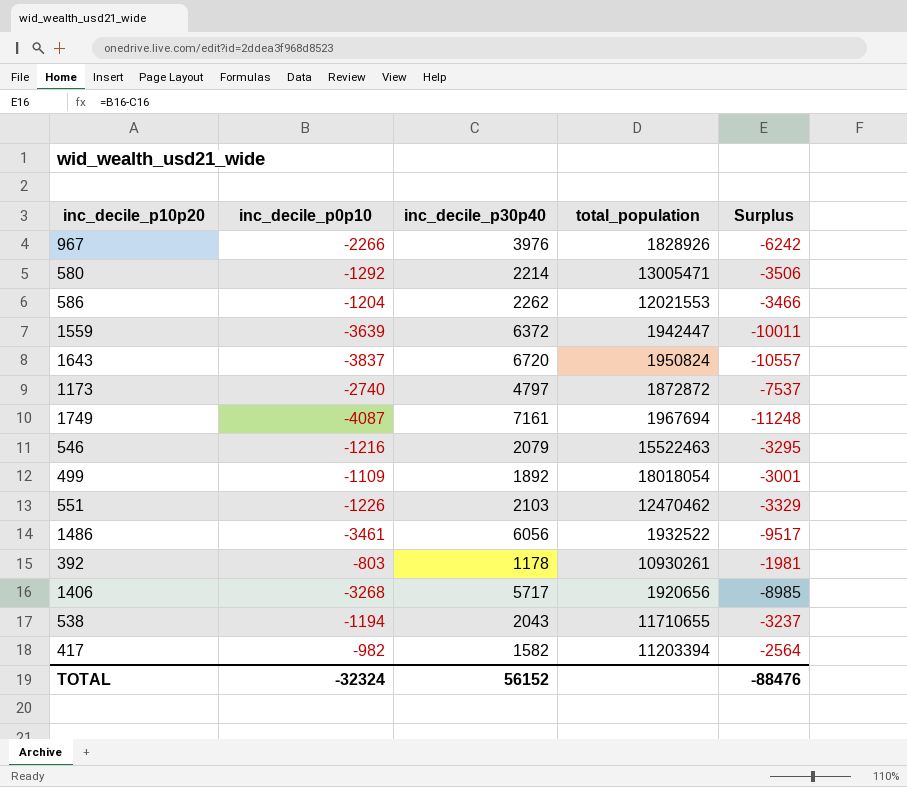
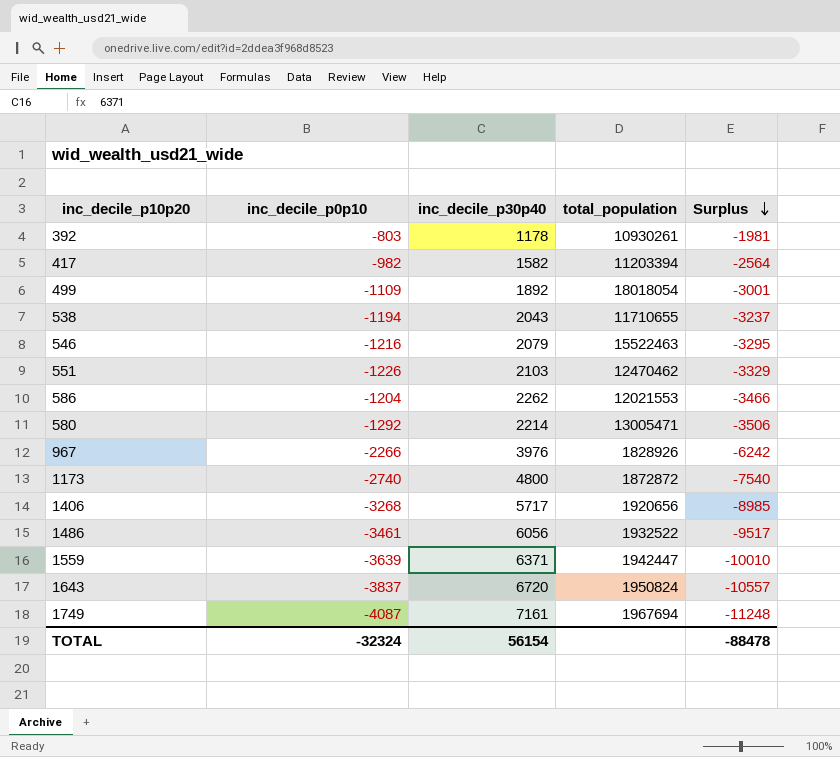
row order: none -> Surplus descending
1173 | inc_decile_p30p40: 4797 -> 4800
1173 | Surplus: -7537 -> -7540
1559 | inc_decile_p30p40: 6372 -> 6371
1559 | Surplus: -10011 -> -10010
TOTAL | inc_decile_p30p40: 56152 -> 56154
TOTAL | Surplus: -88476 -> -88478

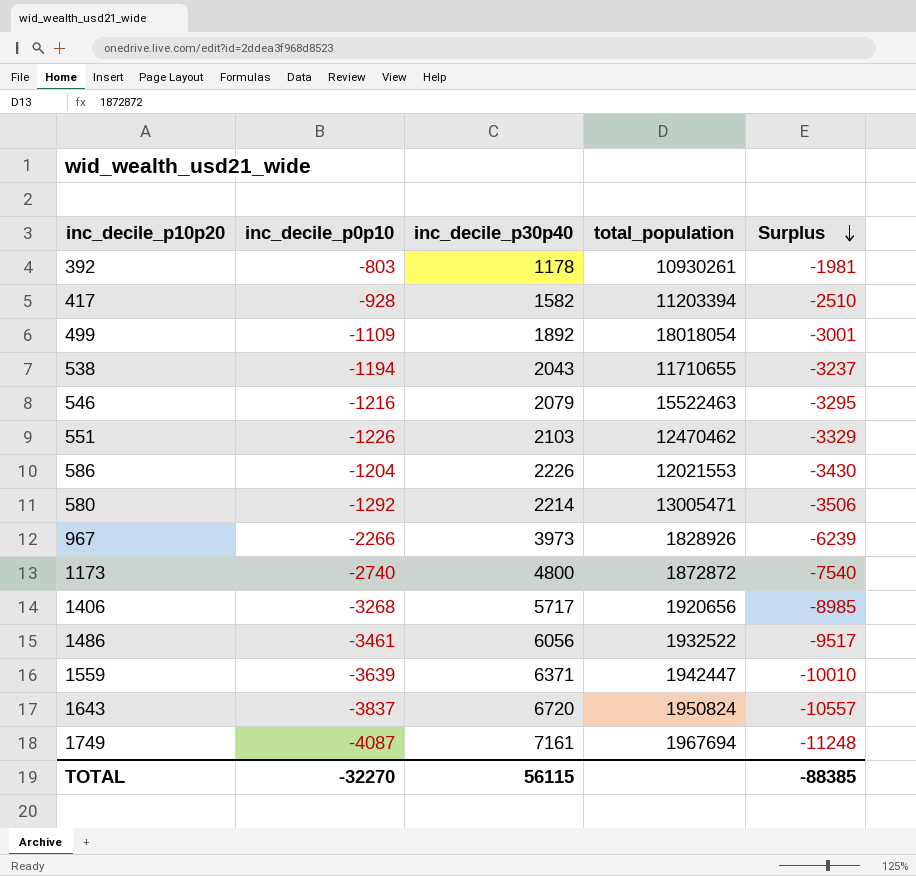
417 | inc_decile_p0p10: -982 -> -928
417 | Surplus: -2564 -> -2510
586 | inc_decile_p30p40: 2262 -> 2226
586 | Surplus: -3466 -> -3430
967 | inc_decile_p30p40: 3976 -> 3973
967 | Surplus: -6242 -> -6239
TOTAL | inc_decile_p0p10: -32324 -> -32270
TOTAL | inc_decile_p30p40: 56154 -> 56115
TOTAL | Surplus: -88478 -> -88385

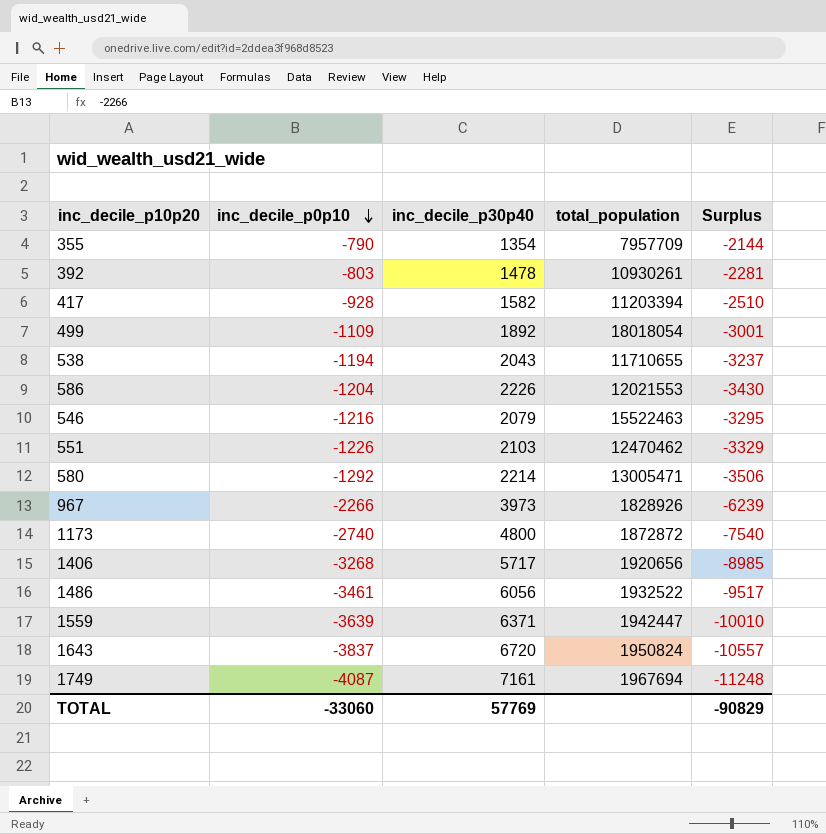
row order: Surplus descending -> inc_decile_p0p10 descending
row 355: none -> -790 | 1354 | 7957709 | -2144
392 | inc_decile_p30p40: 1178 -> 1478
392 | Surplus: -1981 -> -2281
TOTAL | inc_decile_p0p10: -32270 -> -33060
TOTAL | inc_decile_p30p40: 56115 -> 57769
TOTAL | Surplus: -88385 -> -90829

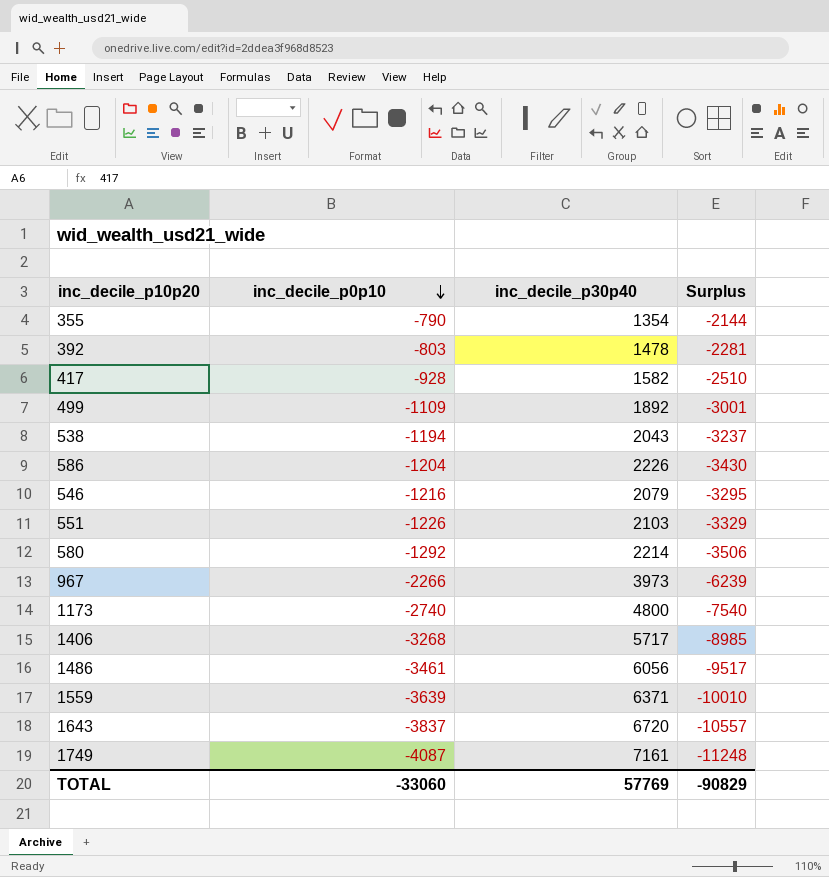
column total_population | position: 4 -> none

